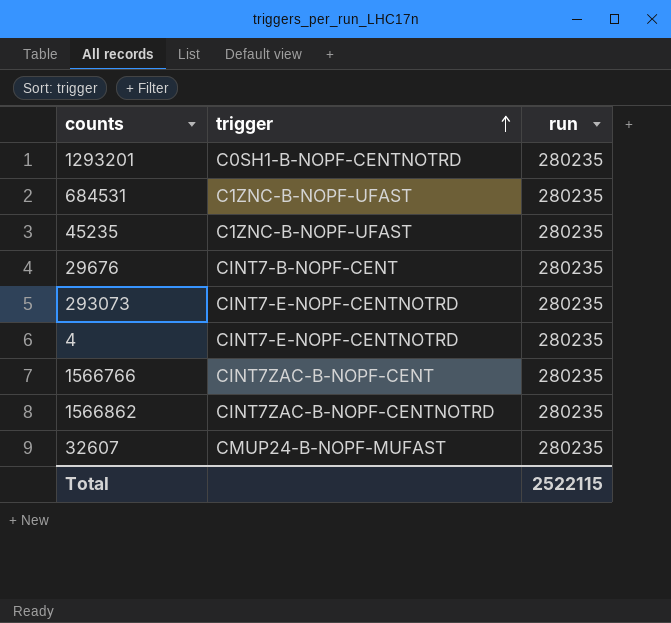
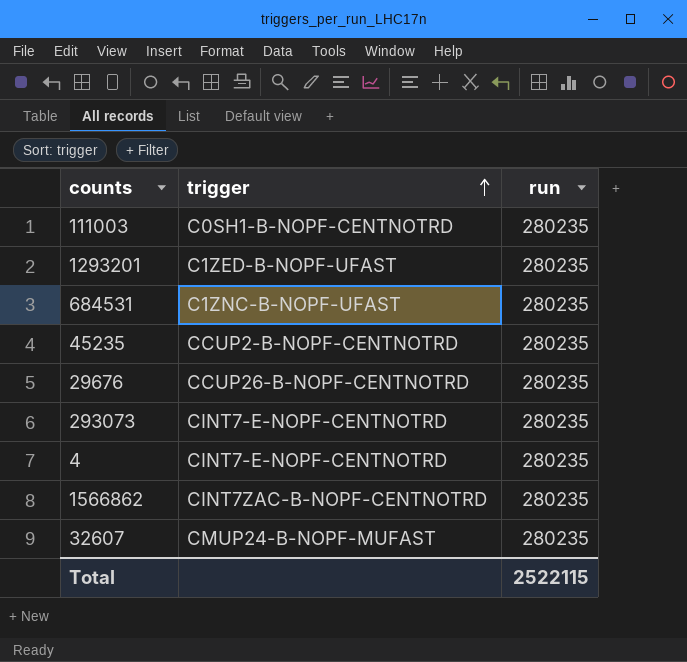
row 1566766: CINT7ZAC-B-NOPF-CENT | 280235 -> none
row 111003: none -> C0SH1-B-NOPF-CENTNOTRD | 280235
1293201 | trigger: C0SH1-B-NOPF-CENTNOTRD -> C1ZED-B-NOPF-UFAST
45235 | trigger: C1ZNC-B-NOPF-UFAST -> CCUP2-B-NOPF-CENTNOTRD
29676 | trigger: CINT7-B-NOPF-CENT -> CCUP26-B-NOPF-CENTNOTRD

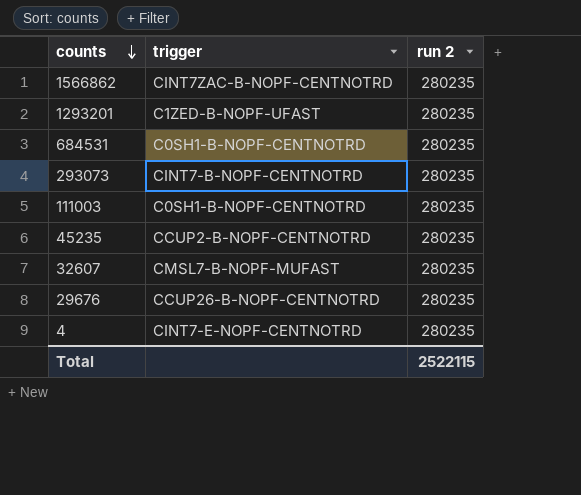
row order: trigger ascending -> counts descending
column name: run -> run 2
684531 | trigger: C1ZNC-B-NOPF-UFAST -> C0SH1-B-NOPF-CENTNOTRD
293073 | trigger: CINT7-E-NOPF-CENTNOTRD -> CINT7-B-NOPF-CENTNOTRD
32607 | trigger: CMUP24-B-NOPF-MUFAST -> CMSL7-B-NOPF-MUFAST

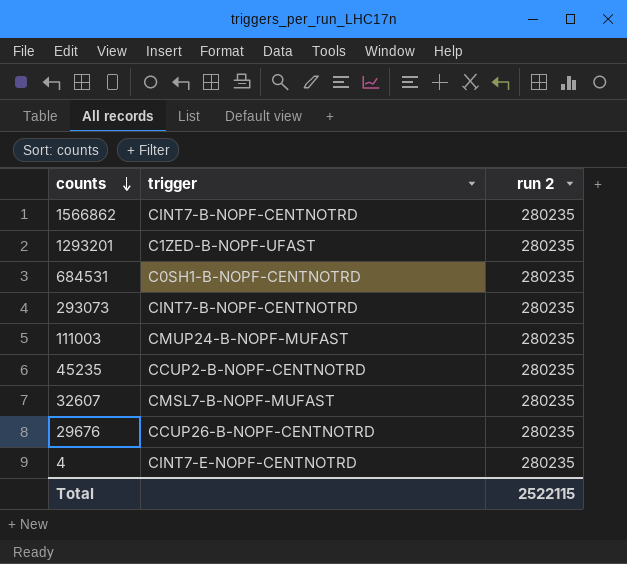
1566862 | trigger: CINT7ZAC-B-NOPF-CENTNOTRD -> CINT7-B-NOPF-CENTNOTRD
111003 | trigger: C0SH1-B-NOPF-CENTNOTRD -> CMUP24-B-NOPF-MUFAST

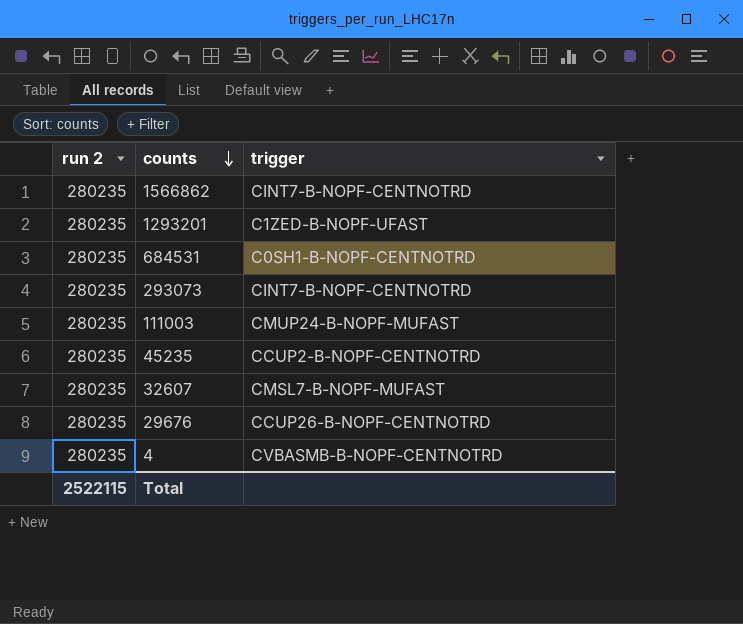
column run 2 | position: 3 -> 1
4 | trigger: CINT7-E-NOPF-CENTNOTRD -> CVBASMB-B-NOPF-CENTNOTRD

